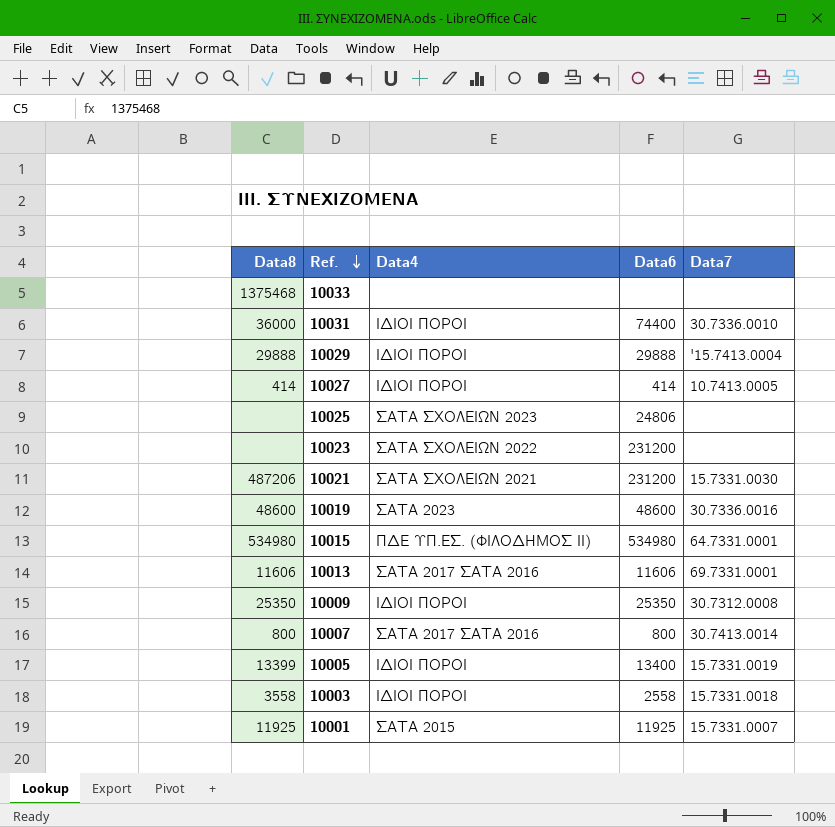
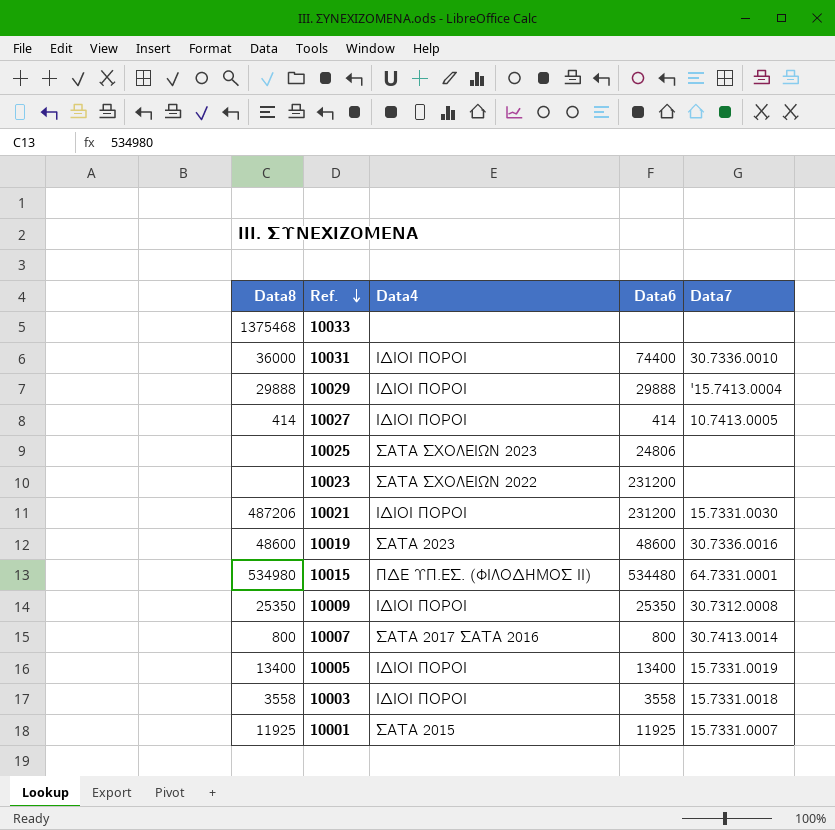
row 10013: 11606 | ΣΑΤΑ 2017 ΣΑΤΑ 2016 | 11606 | 69.7331.0001 -> none
10021 | Data4: ΣΑΤΑ ΣΧΟΛΕΙΩΝ 2021 -> ΙΔΙΟΙ ΠΟΡΟΙ
10015 | Data6: 534980 -> 534480
10005 | Data8: 13399 -> 13400
10003 | Data6: 2558 -> 3558

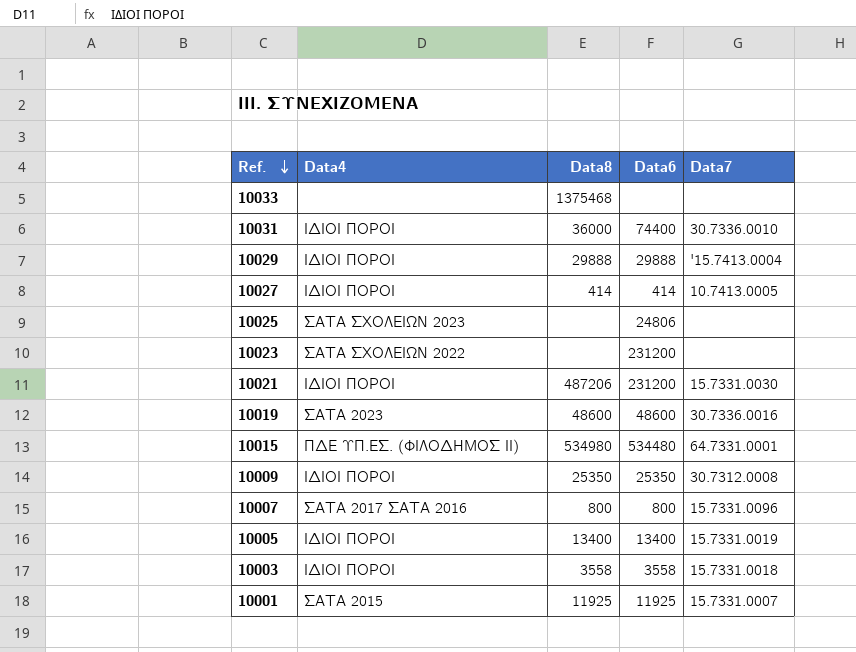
column Data8 | position: 1 -> 3
10007 | Data7: 30.7413.0014 -> 15.7331.0096

